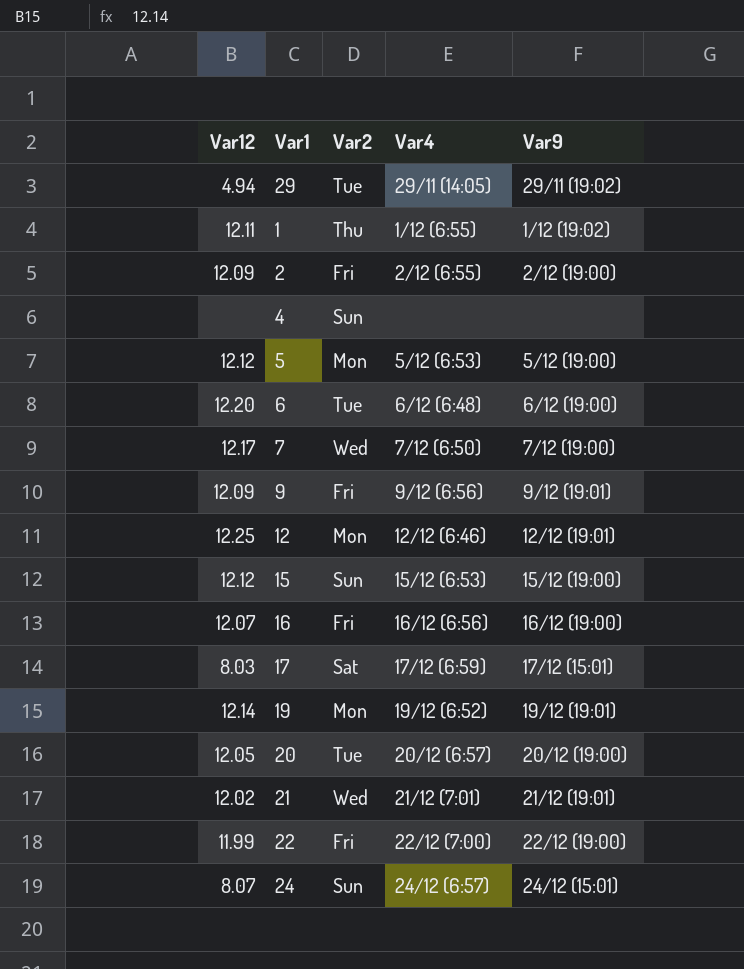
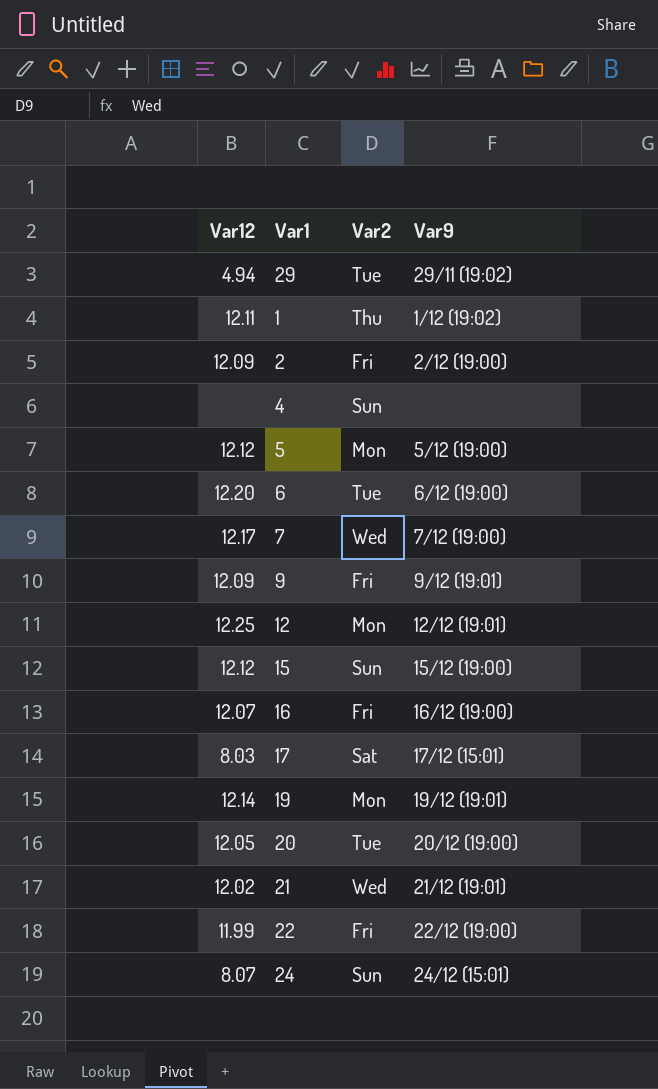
column Var4 | position: 4 -> none

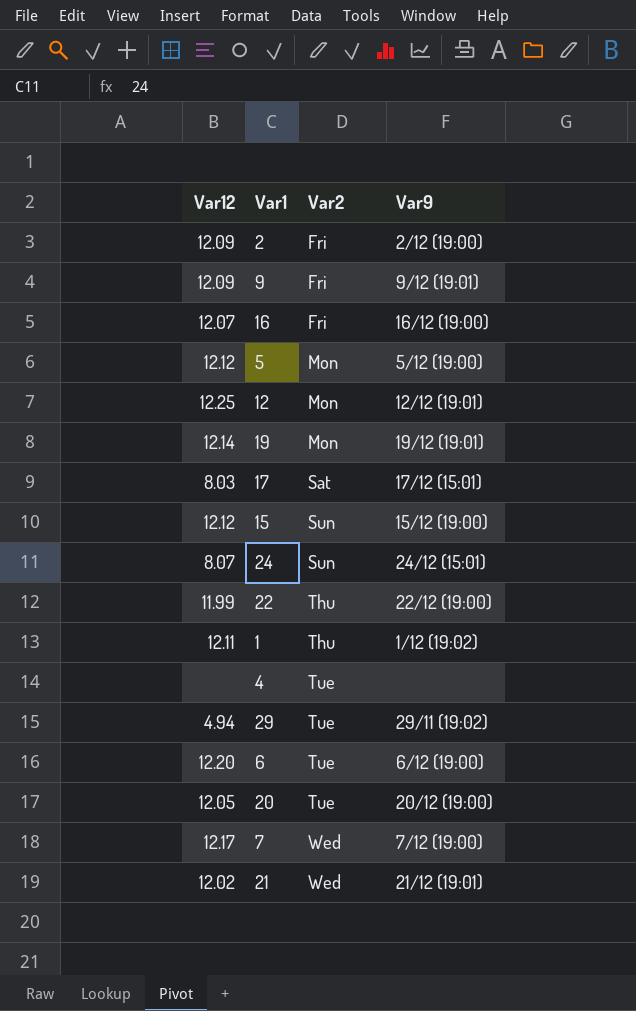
row order: none -> Var2 ascending
22 | Var2: Fri -> Thu
4 | Var2: Sun -> Tue

